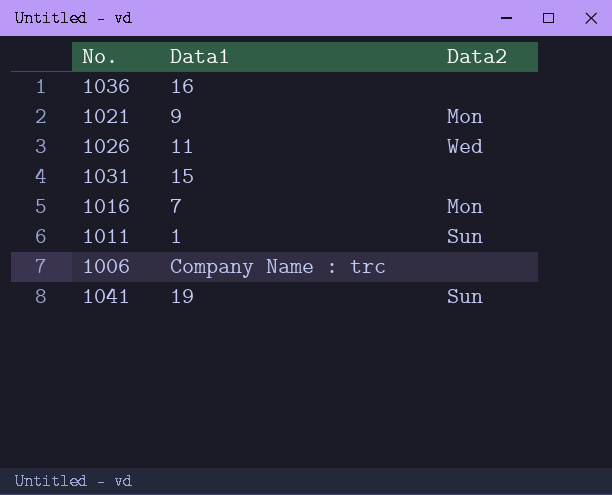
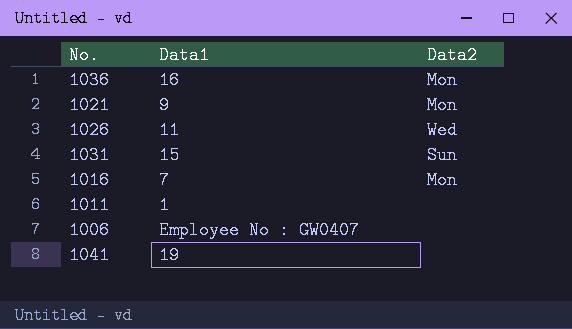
1036 | Data2: none -> Mon
1031 | Data2: none -> Sun
1011 | Data2: Sun -> none
1006 | Data1: Company Name : trc -> Employee No : GW0407
1041 | Data2: Sun -> none

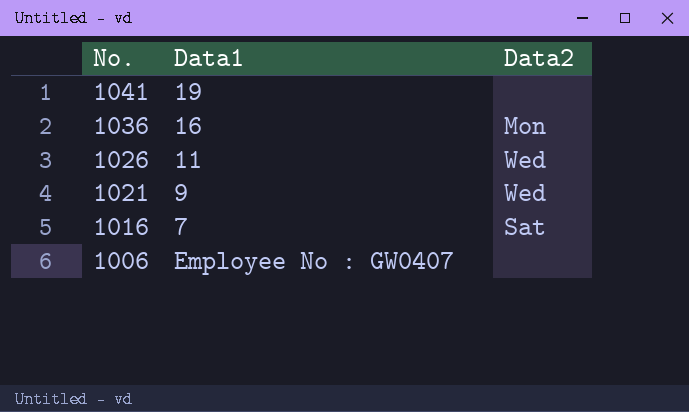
row order: none -> No. descending
row 1031: 15 | Sun -> none
row 1011: 1 | none -> none
1021 | Data2: Mon -> Wed
1016 | Data2: Mon -> Sat

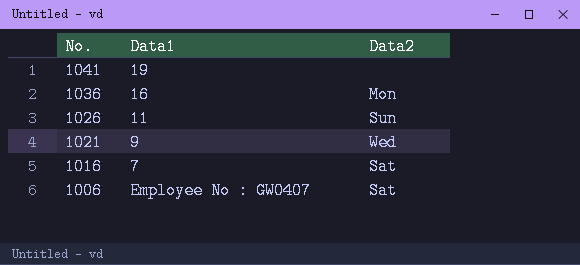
1026 | Data2: Wed -> Sun
1006 | Data2: none -> Sat

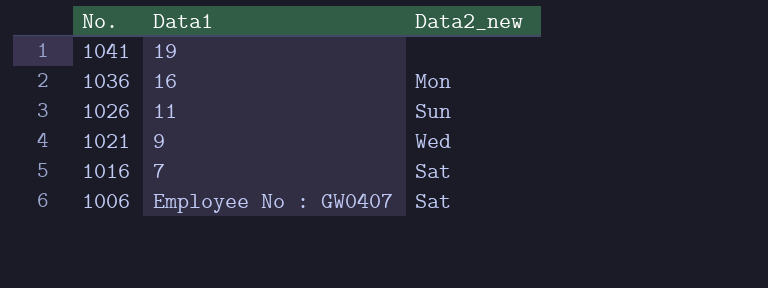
column name: Data2 -> Data2_new

